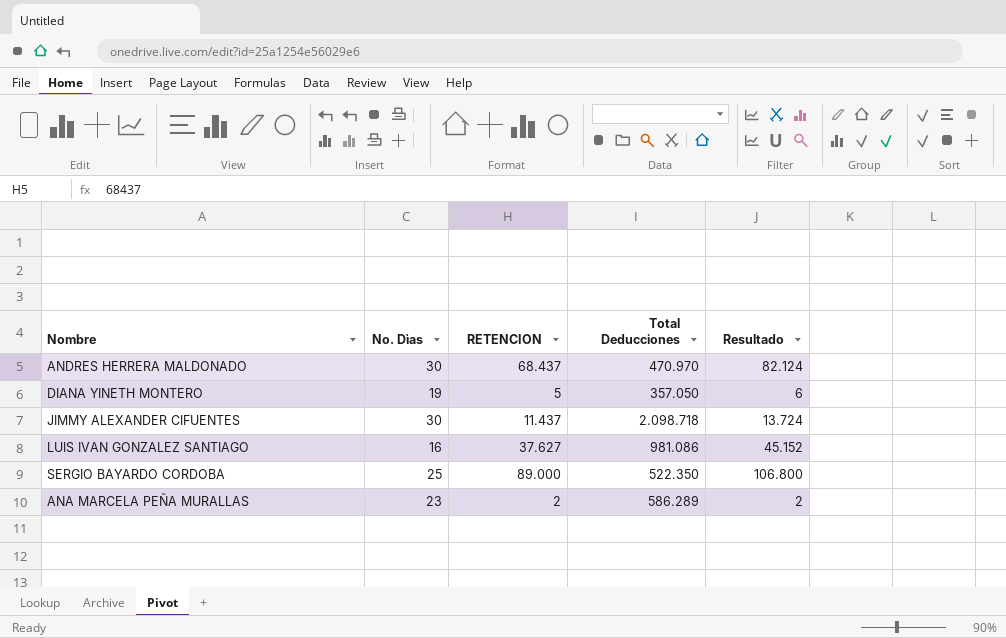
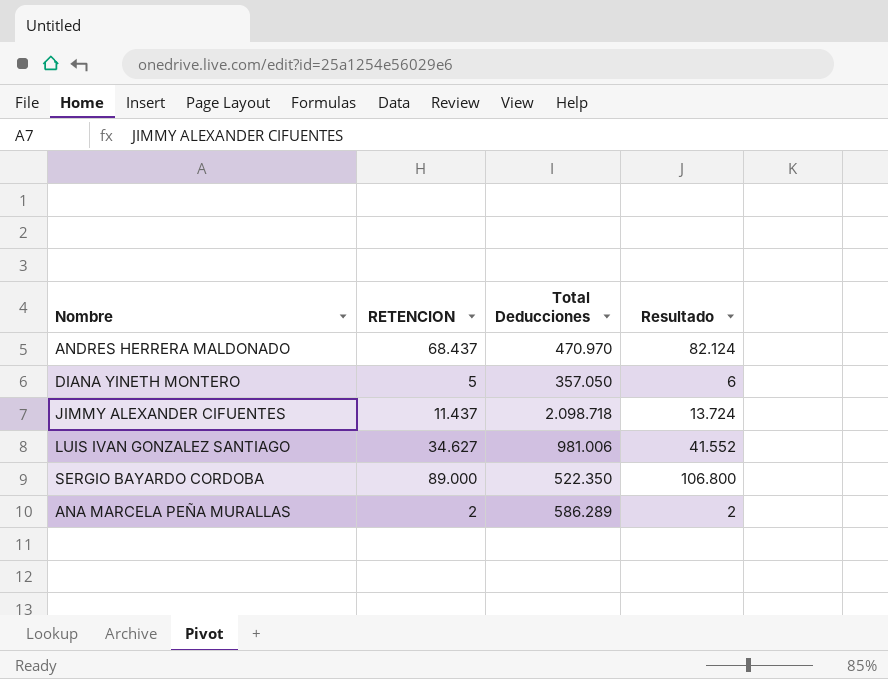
column No. Dìas | position: 2 -> none
LUIS IVAN GONZALEZ SANTIAGO | RETENCION: 37.627 -> 34.627
LUIS IVAN GONZALEZ SANTIAGO | Total Deducciones: 981.086 -> 981.006
LUIS IVAN GONZALEZ SANTIAGO | Resultado: 45.152 -> 41.552

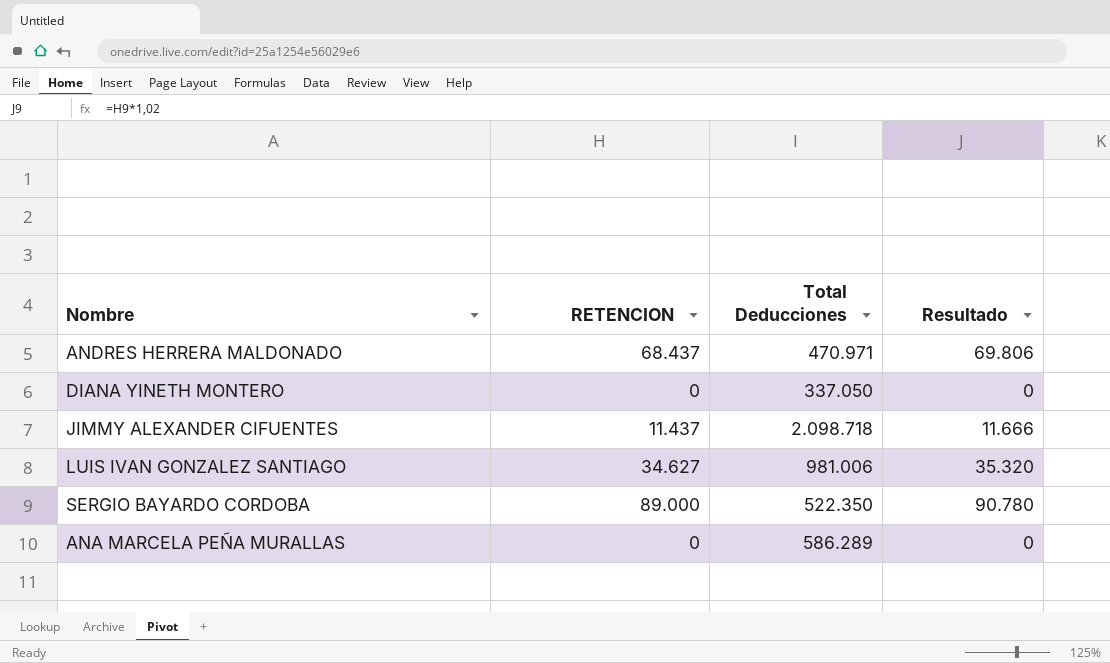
column Resultado | formula: [RETENCION] * 1,2 -> [RETENCION] * 1,02
ANDRES HERRERA MALDONADO | Total Deducciones: 470.970 -> 470.971
DIANA YINETH MONTERO | RETENCION: 5 -> 0
DIANA YINETH MONTERO | Total Deducciones: 357.050 -> 337.050
ANA MARCELA PEÑA MURALLAS | RETENCION: 2 -> 0

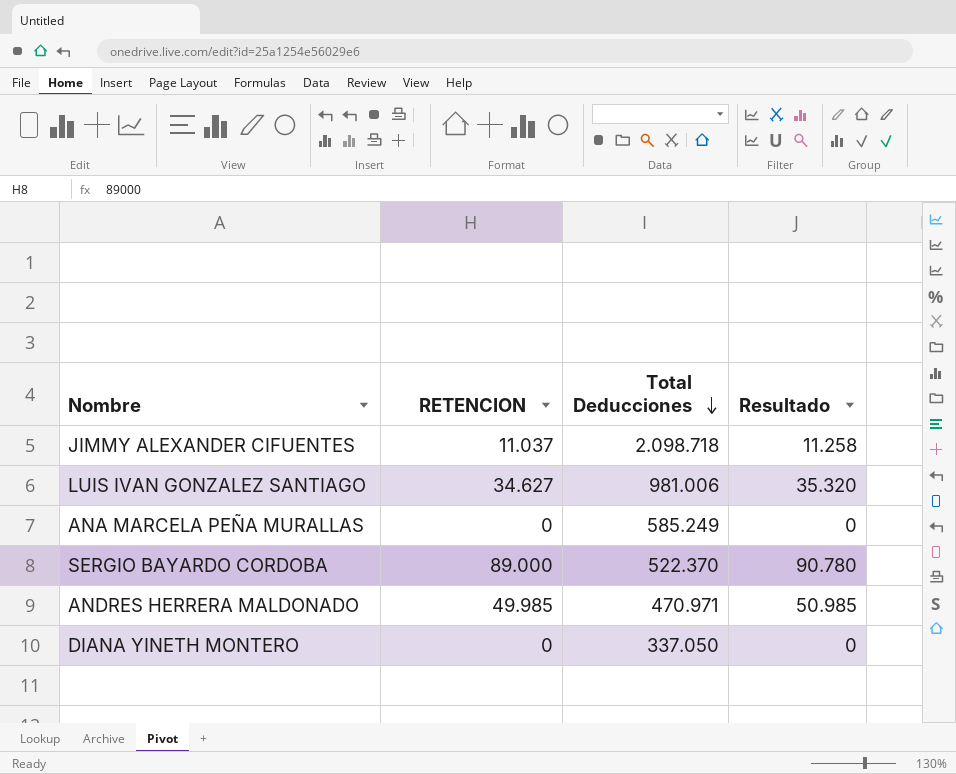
row order: none -> Total Deducciones descending
JIMMY ALEXANDER CIFUENTES | RETENCION: 11.437 -> 11.037
JIMMY ALEXANDER CIFUENTES | Resultado: 11.666 -> 11.258
ANA MARCELA PEÑA MURALLAS | Total Deducciones: 586.289 -> 585.249
SERGIO BAYARDO CORDOBA | Total Deducciones: 522.350 -> 522.370
ANDRES HERRERA MALDONADO | RETENCION: 68.437 -> 49.985
ANDRES HERRERA MALDONADO | Resultado: 69.806 -> 50.985

